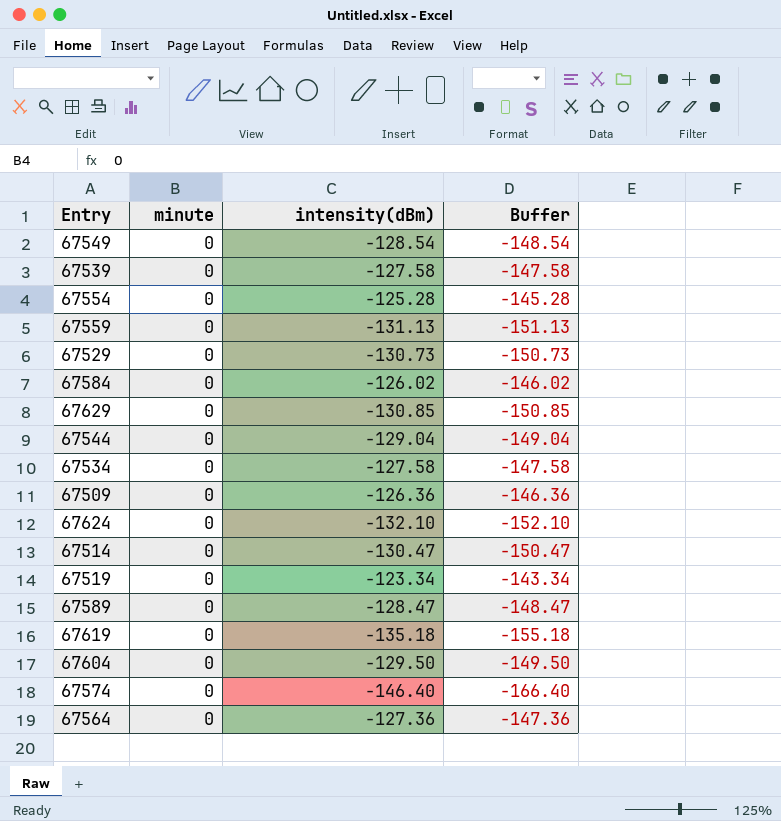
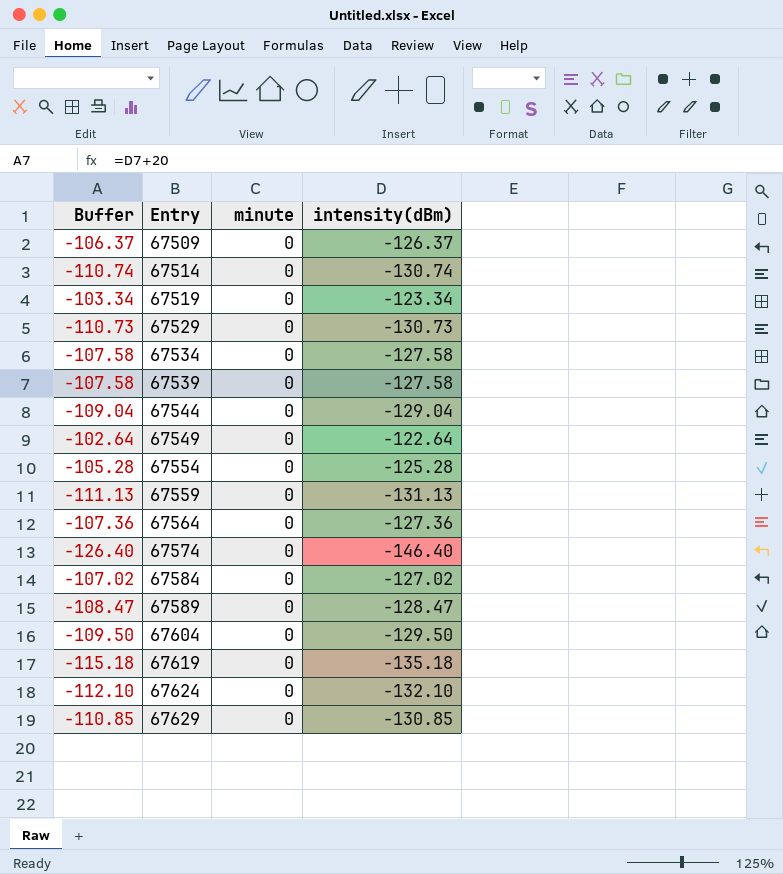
row order: none -> Entry ascending
column Buffer | formula: [intensity(dBm)] - 20 -> [intensity(dBm)] + 20
column Buffer | position: 4 -> 1
67509 | intensity(dBm): -126.36 -> -126.37
67514 | intensity(dBm): -130.47 -> -130.74
67549 | intensity(dBm): -128.54 -> -122.64
67584 | intensity(dBm): -126.02 -> -127.02

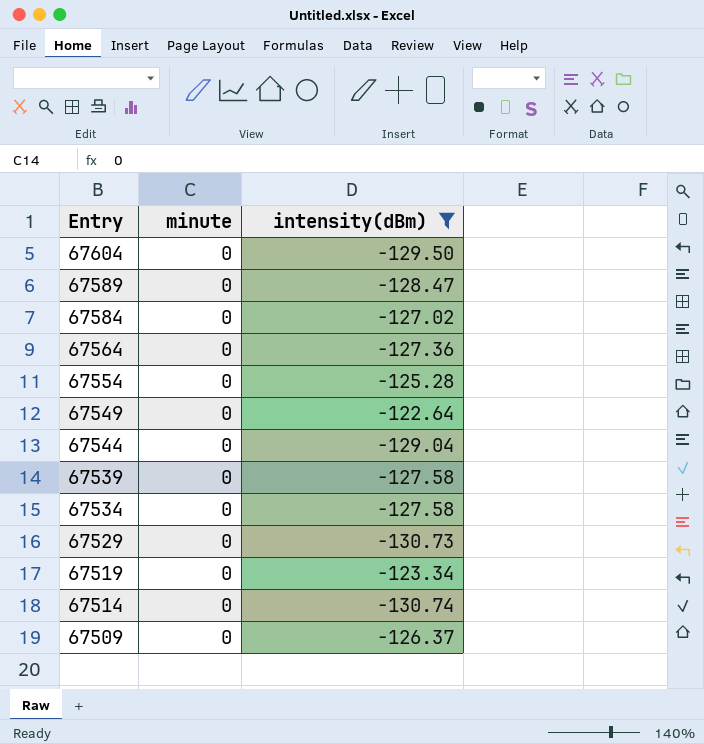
filter: none -> intensity(dBm) >= -130.74
row order: Entry ascending -> Entry descending
column Buffer | formula: [intensity(dBm)] + 20 -> none

